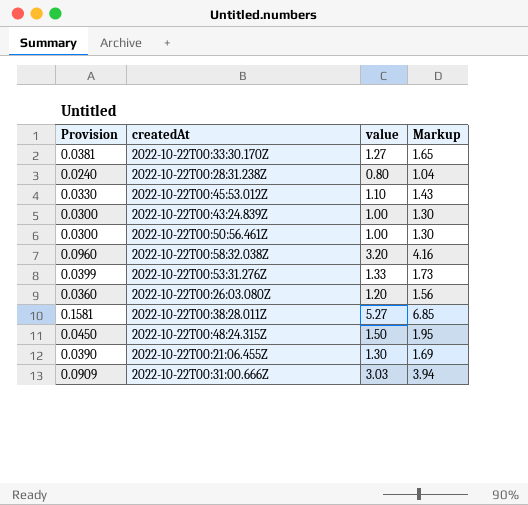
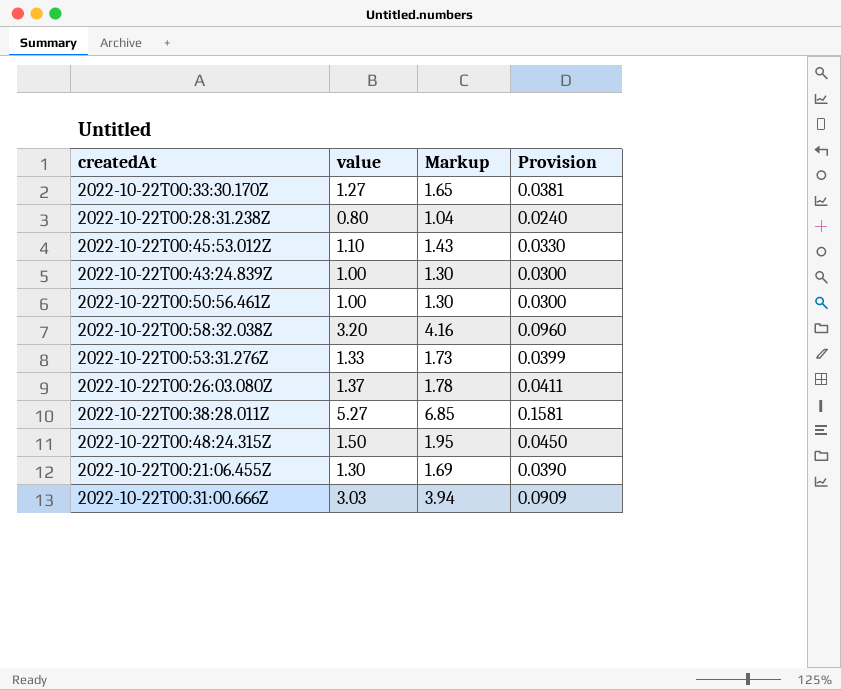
column Provision | position: 1 -> 4
2022-10-22T00:26:03.080Z | value: 1.20 -> 1.37
2022-10-22T00:26:03.080Z | Markup: 1.56 -> 1.78
2022-10-22T00:26:03.080Z | Provision: 0.0360 -> 0.0411

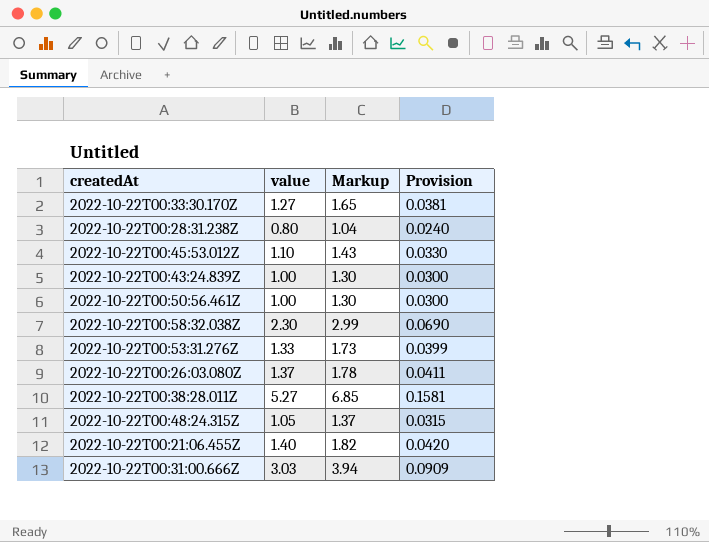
2022-10-22T00:58:32.038Z | value: 3.20 -> 2.30
2022-10-22T00:58:32.038Z | Markup: 4.16 -> 2.99
2022-10-22T00:58:32.038Z | Provision: 0.0960 -> 0.0690
2022-10-22T00:48:24.315Z | value: 1.50 -> 1.05
2022-10-22T00:48:24.315Z | Markup: 1.95 -> 1.37
2022-10-22T00:48:24.315Z | Provision: 0.0450 -> 0.0315
2022-10-22T00:21:06.455Z | value: 1.30 -> 1.40
2022-10-22T00:21:06.455Z | Markup: 1.69 -> 1.82
2022-10-22T00:21:06.455Z | Provision: 0.0390 -> 0.0420

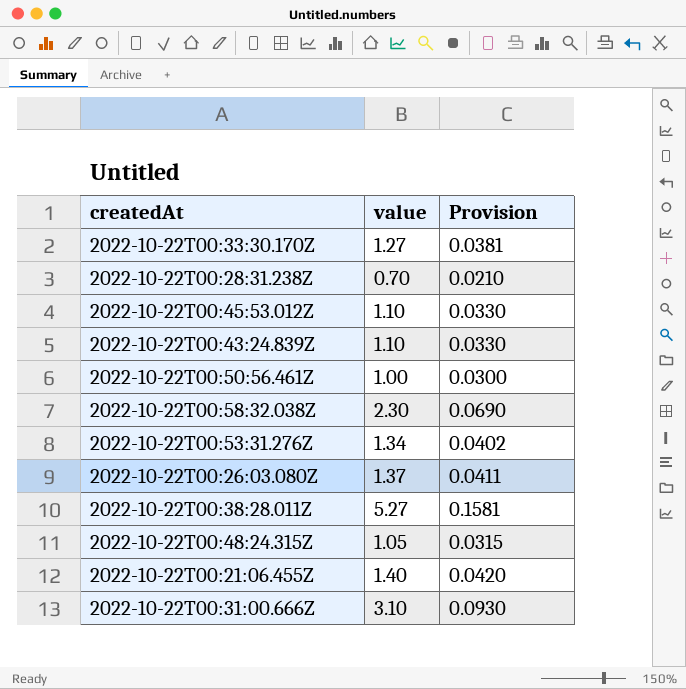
column Markup | formula: [value] * 1.3 -> none
2022-10-22T00:28:31.238Z | value: 0.80 -> 0.70
2022-10-22T00:28:31.238Z | Provision: 0.0240 -> 0.0210
2022-10-22T00:43:24.839Z | value: 1.00 -> 1.10
2022-10-22T00:43:24.839Z | Provision: 0.0300 -> 0.0330
2022-10-22T00:53:31.276Z | value: 1.33 -> 1.34
2022-10-22T00:53:31.276Z | Provision: 0.0399 -> 0.0402
2022-10-22T00:31:00.666Z | value: 3.03 -> 3.10
2022-10-22T00:31:00.666Z | Provision: 0.0909 -> 0.0930

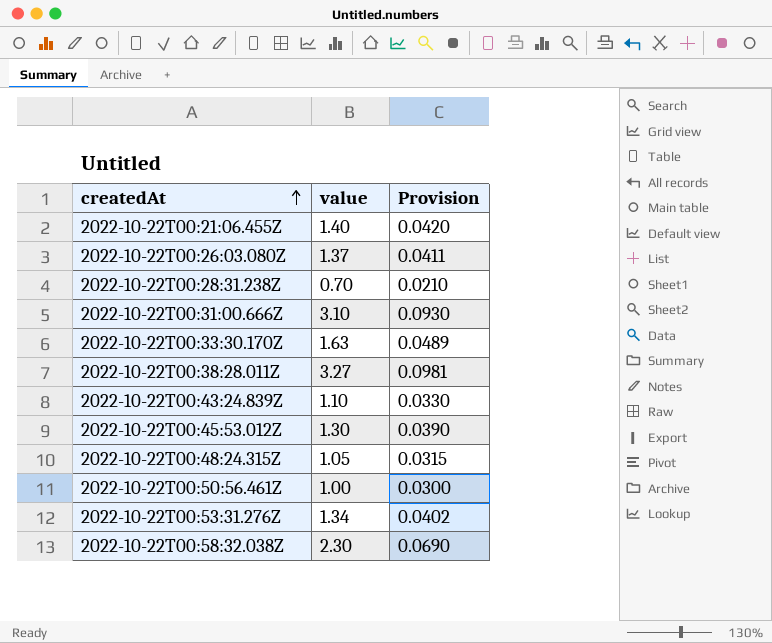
row order: none -> createdAt ascending
2022-10-22T00:33:30.170Z | value: 1.27 -> 1.63
2022-10-22T00:33:30.170Z | Provision: 0.0381 -> 0.0489
2022-10-22T00:38:28.011Z | value: 5.27 -> 3.27
2022-10-22T00:38:28.011Z | Provision: 0.1581 -> 0.0981
2022-10-22T00:45:53.012Z | value: 1.10 -> 1.30
2022-10-22T00:45:53.012Z | Provision: 0.0330 -> 0.0390

